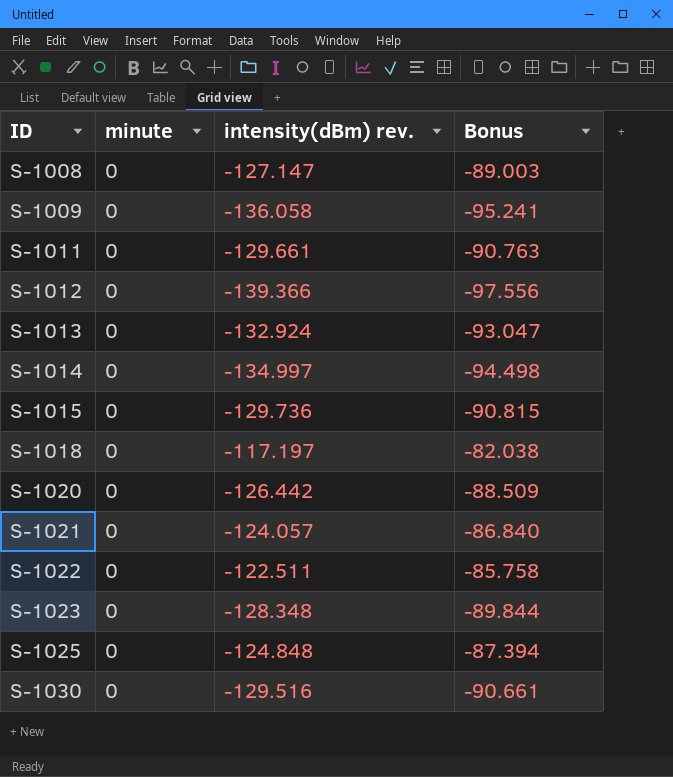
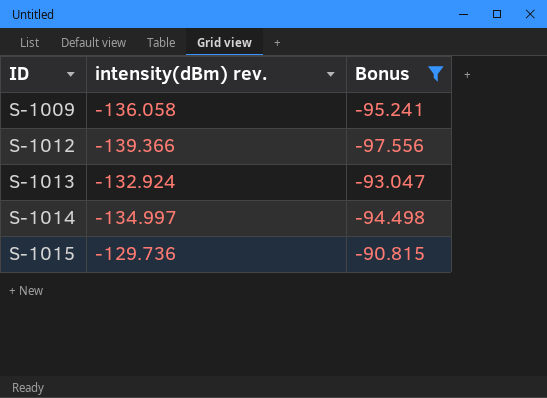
filter: none -> Bonus <= -90.815
column minute | position: 2 -> none

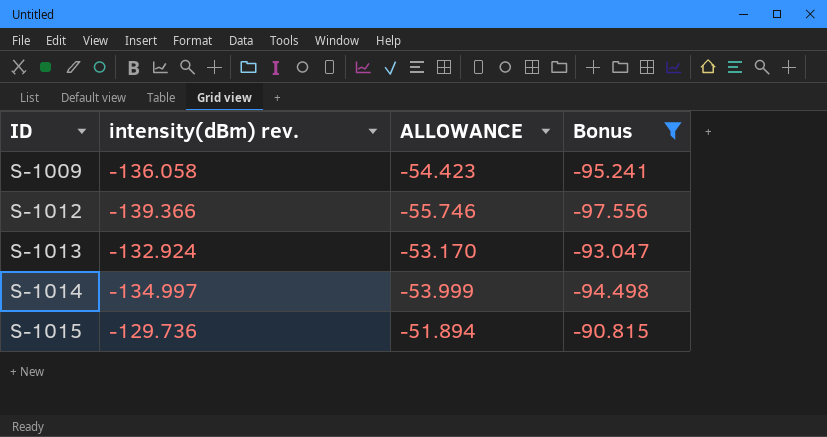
column ALLOWANCE | formula: none -> [intensity(dBm) rev.] * 0.4

